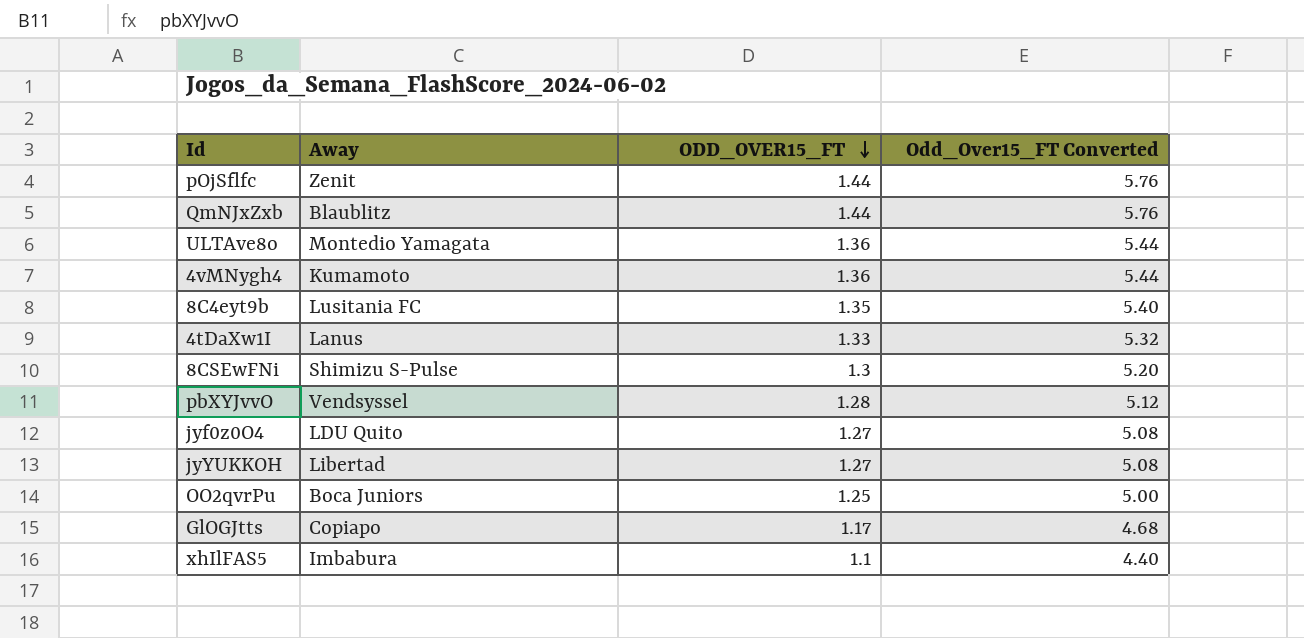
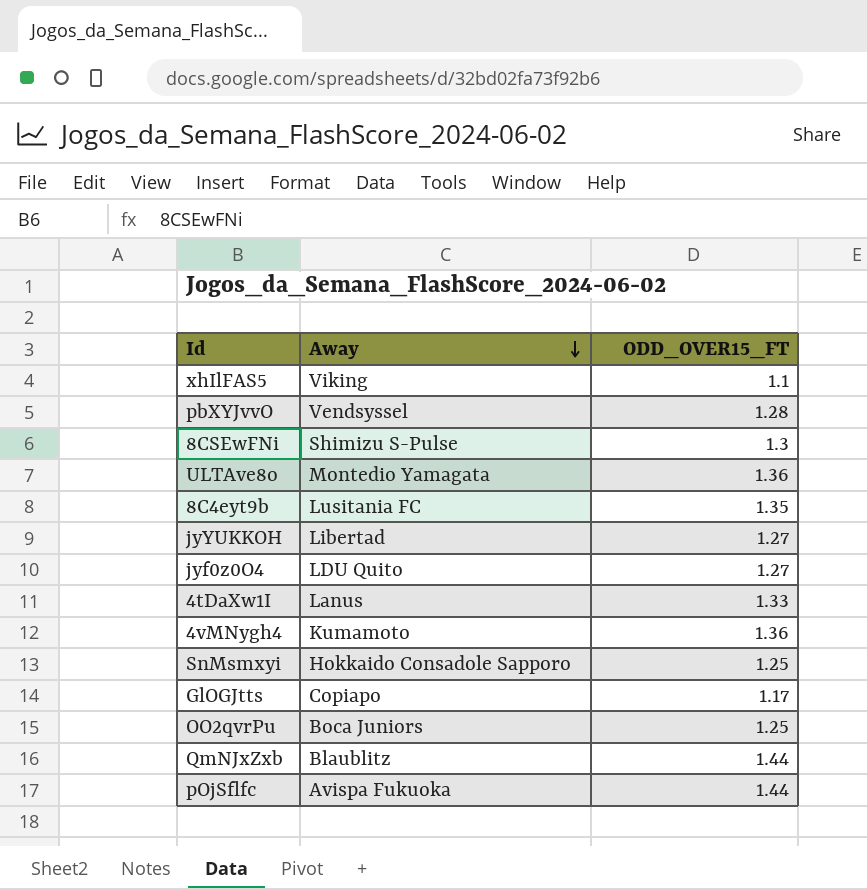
row order: ODD_OVER15_FT descending -> Away descending
column Odd_Over15_FT Converted | formula: [ODD_OVER15_FT] * 4 -> none
xhIlFAS5 | Away: Imbabura -> Viking
row SnMsmxyi: none -> Hokkaido Consadole Sapporo | 1.25
pOjSflfc | Away: Zenit -> Avispa Fukuoka

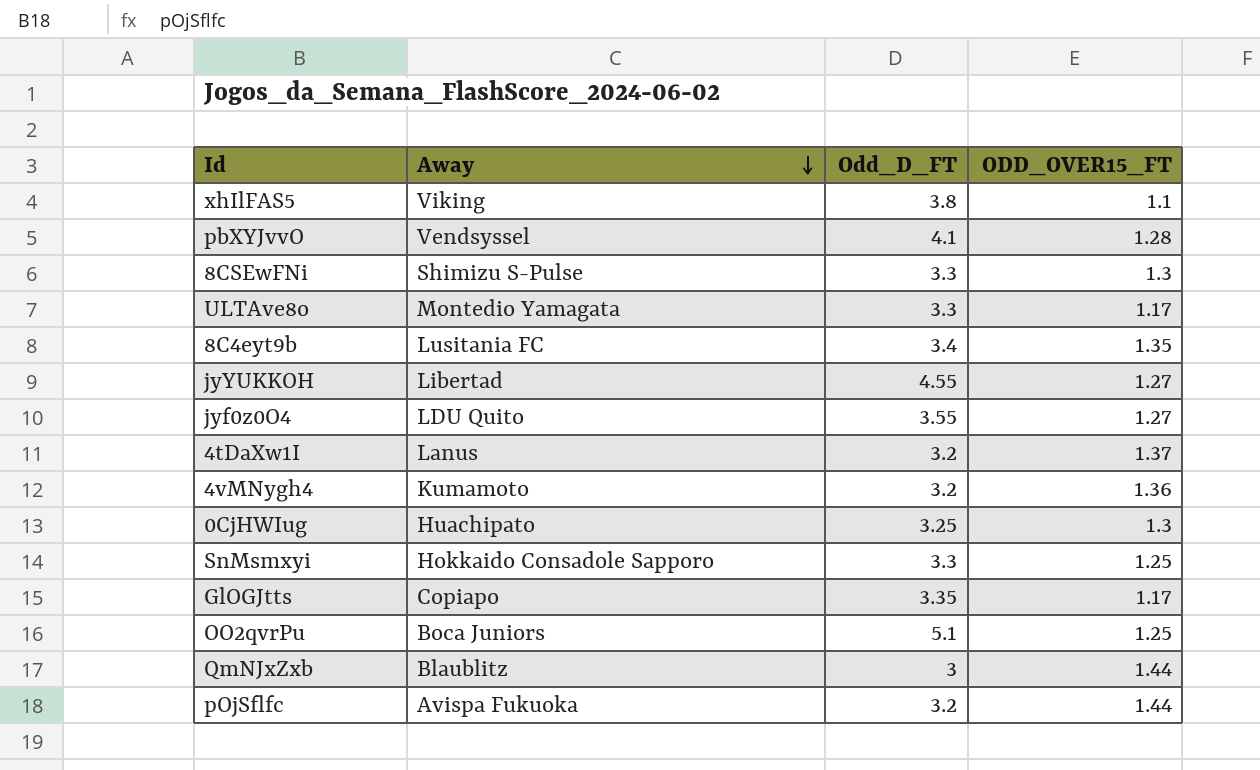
column Odd_D_FT | position: none -> 3
ULTAve8o | ODD_OVER15_FT: 1.36 -> 1.17
4tDaXw1I | ODD_OVER15_FT: 1.33 -> 1.37
row 0CjHWIug: none -> Huachipato | 3.25 | 1.3

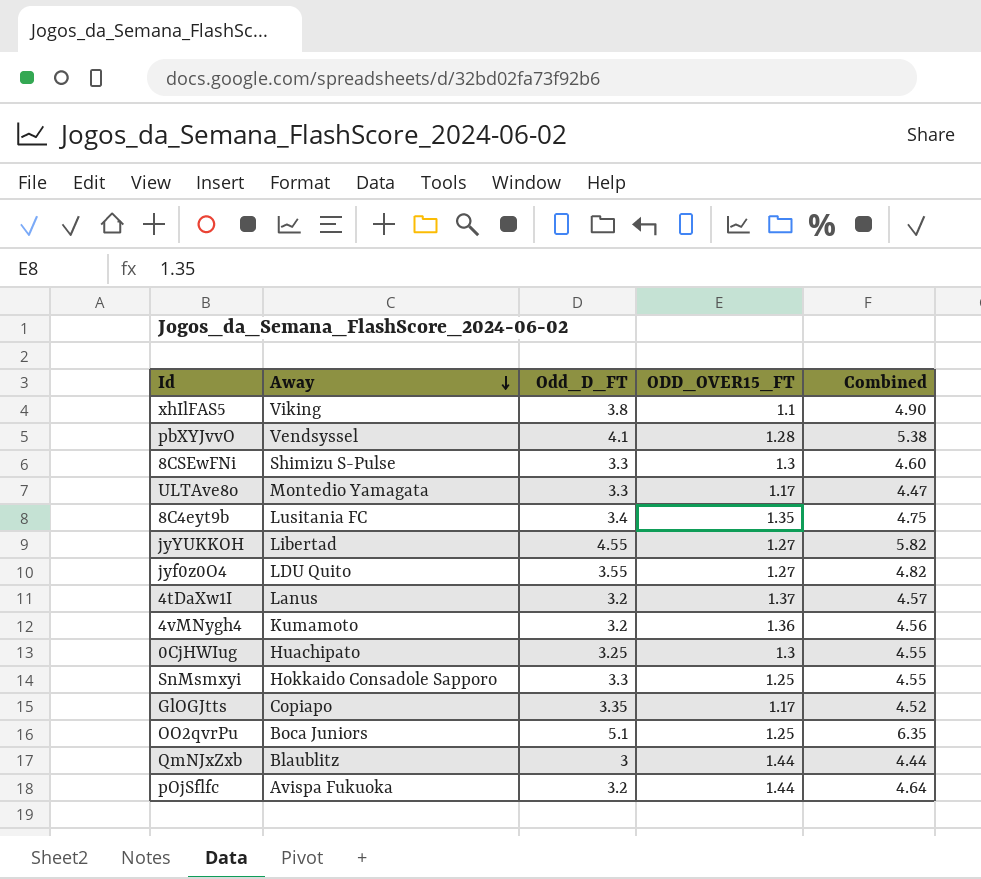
column Combined | formula: none -> [Odd_D_FT] + [ODD_OVER15_FT]

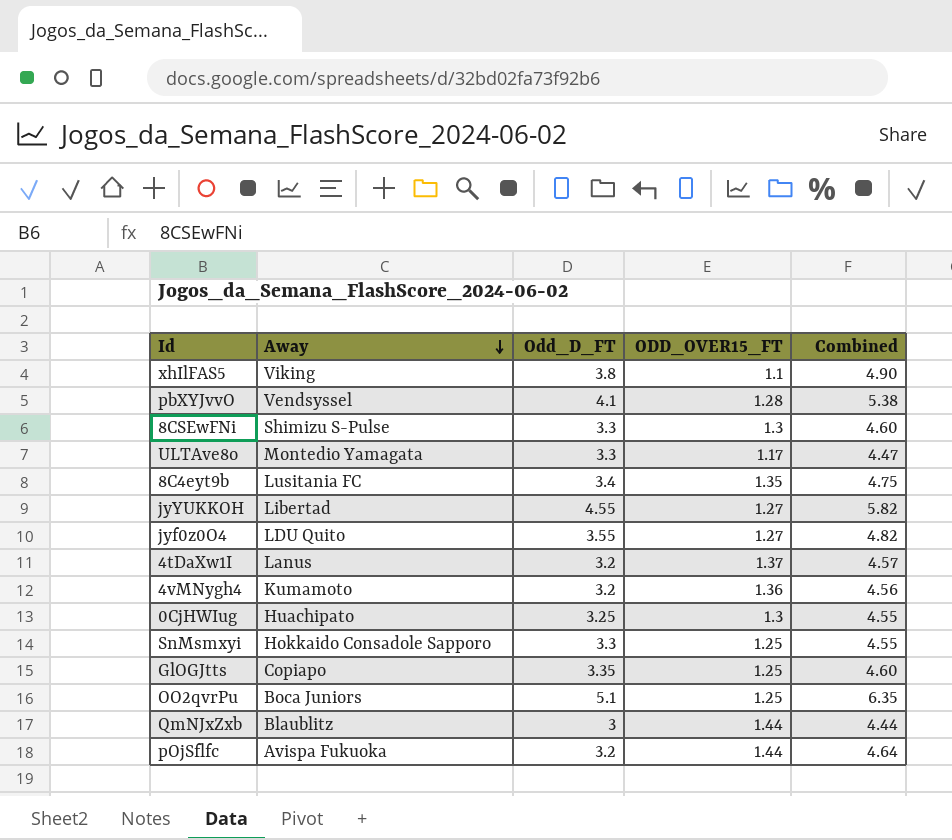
GlOGJtts | ODD_OVER15_FT: 1.17 -> 1.25
GlOGJtts | Combined: 4.52 -> 4.60

